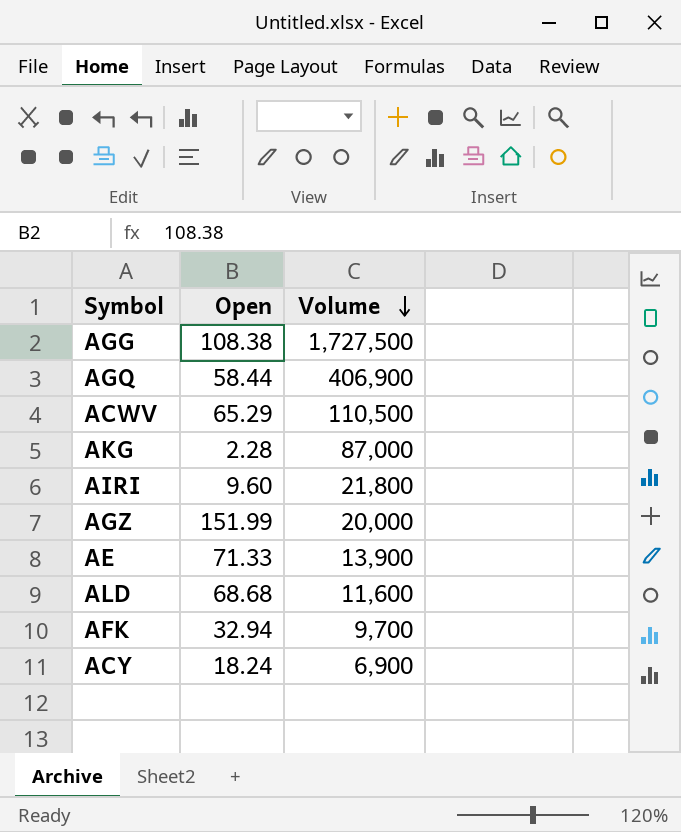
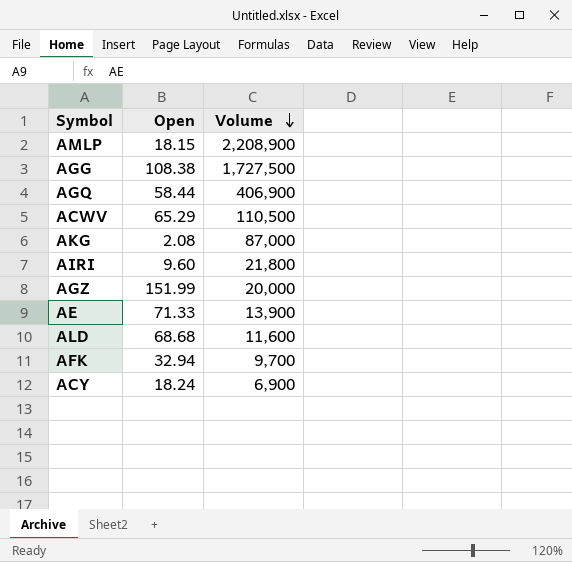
row AMLP: none -> 18.15 | 2,208,900
AKG | Open: 2.28 -> 2.08

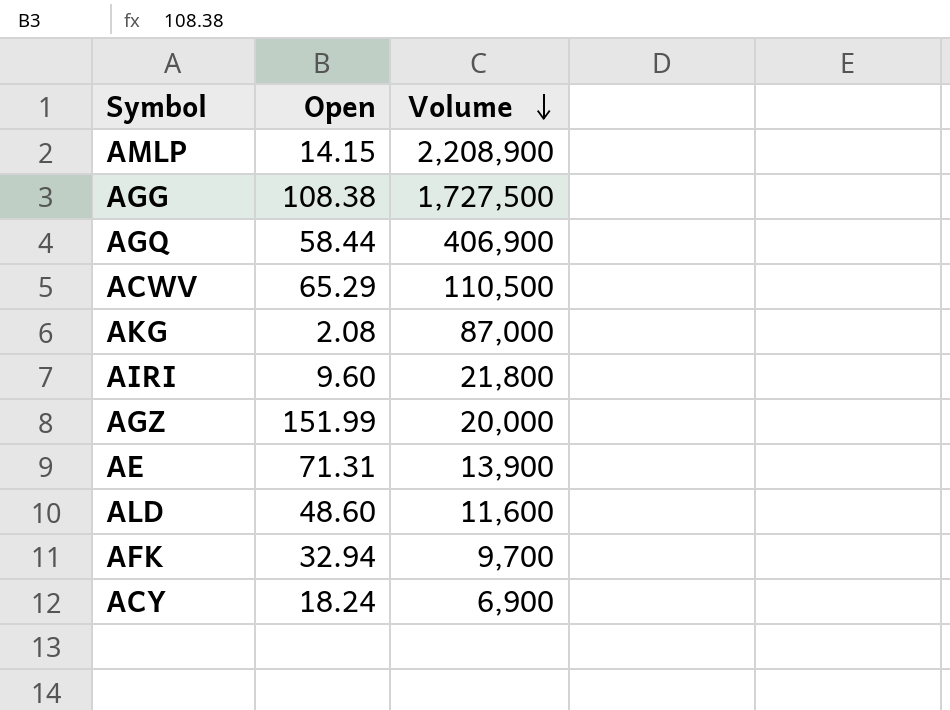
AMLP | Open: 18.15 -> 14.15
AE | Open: 71.33 -> 71.31
ALD | Open: 68.68 -> 48.60

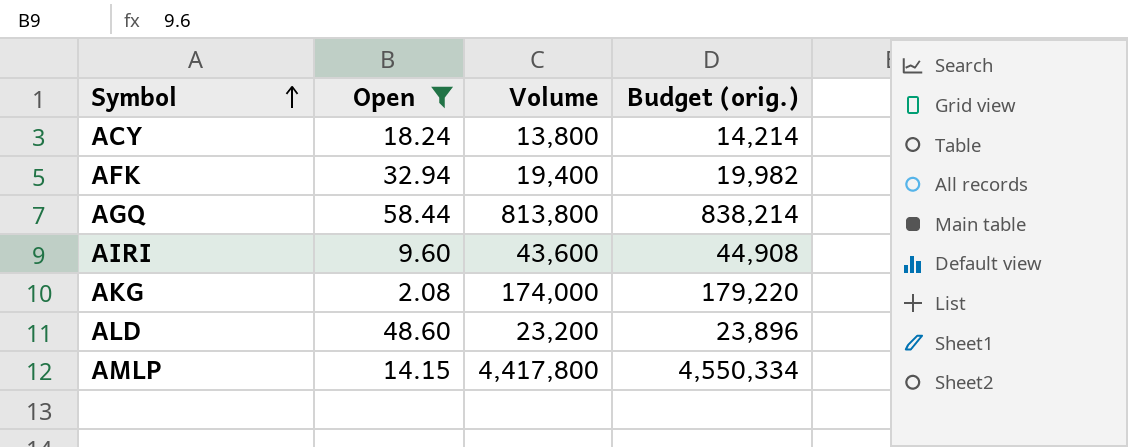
filter: none -> Open <= 58.44
row order: Volume descending -> Symbol ascending
column Budget (orig.) | formula: none -> [Volume] * 1.03
ACY | Volume: 6,900 -> 13,800
AFK | Volume: 9,700 -> 19,400
AGQ | Volume: 406,900 -> 813,800
AIRI | Volume: 21,800 -> 43,600
AKG | Volume: 87,000 -> 174,000
ALD | Volume: 11,600 -> 23,200
AMLP | Volume: 2,208,900 -> 4,417,800

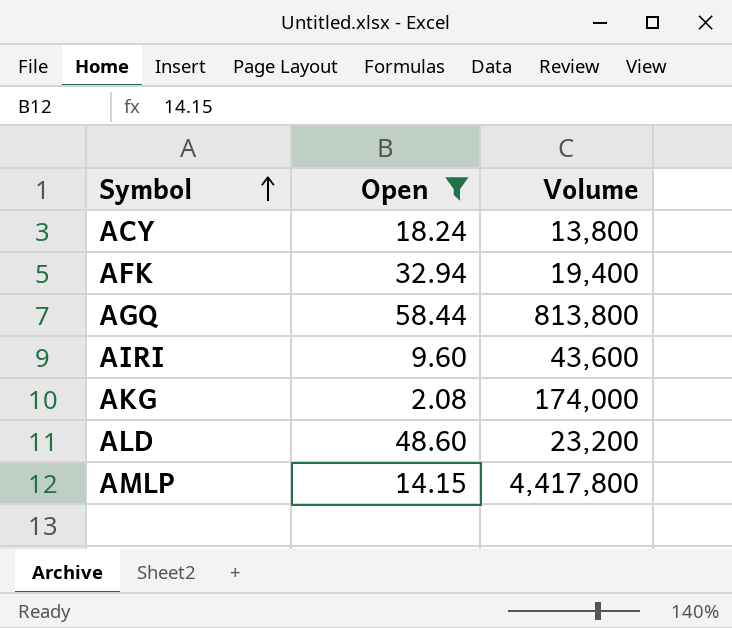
column Budget (orig.) | formula: [Volume] * 1.03 -> none

